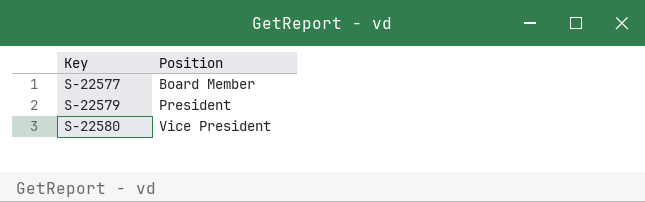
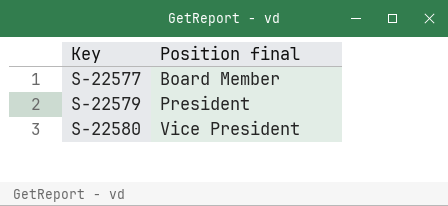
column name: Position -> Position final

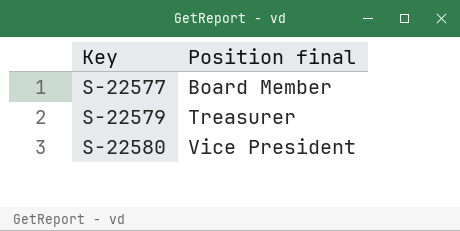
S-22579 | Position final: President -> Treasurer

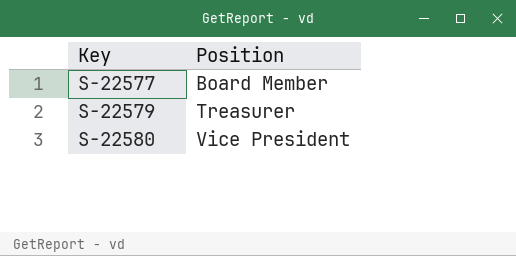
column name: Position final -> Position

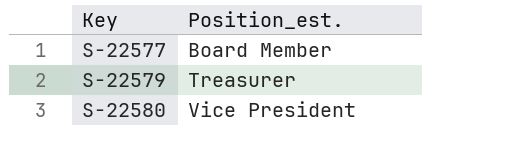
column name: Position -> Position_est.

